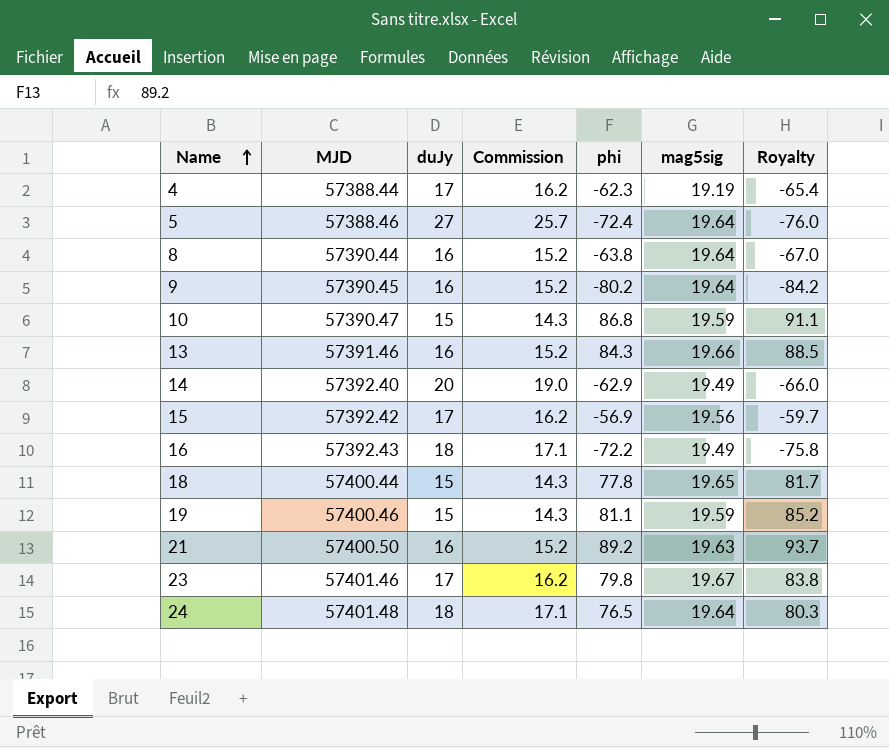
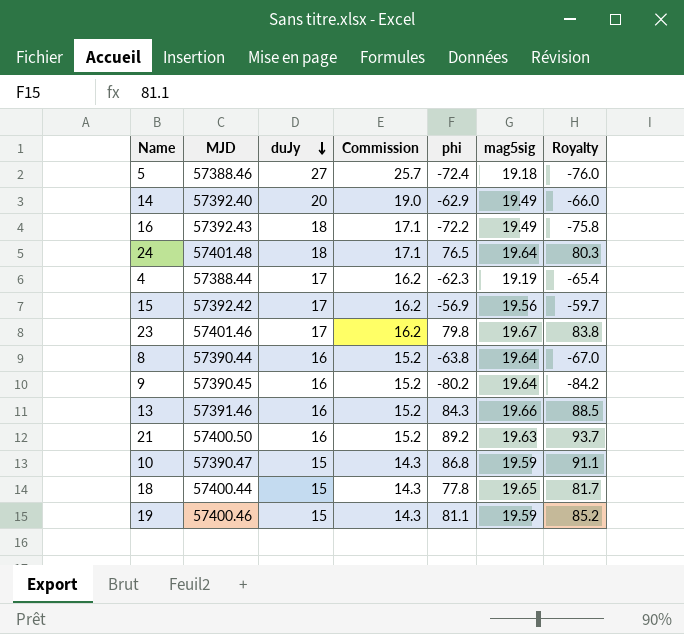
row order: Name ascending -> duJy descending
5 | mag5sig: 19.64 -> 19.18

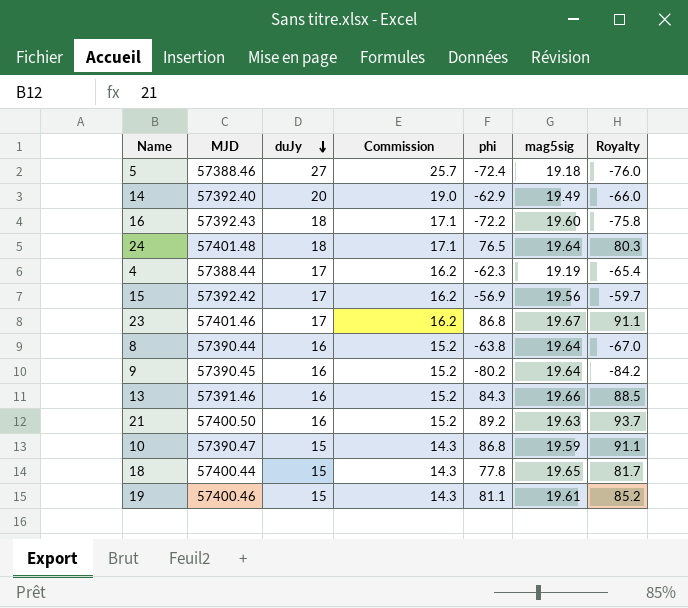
16 | mag5sig: 19.49 -> 19.60
23 | phi: 79.8 -> 86.8
23 | Royalty: 83.8 -> 91.1
19 | mag5sig: 19.59 -> 19.61

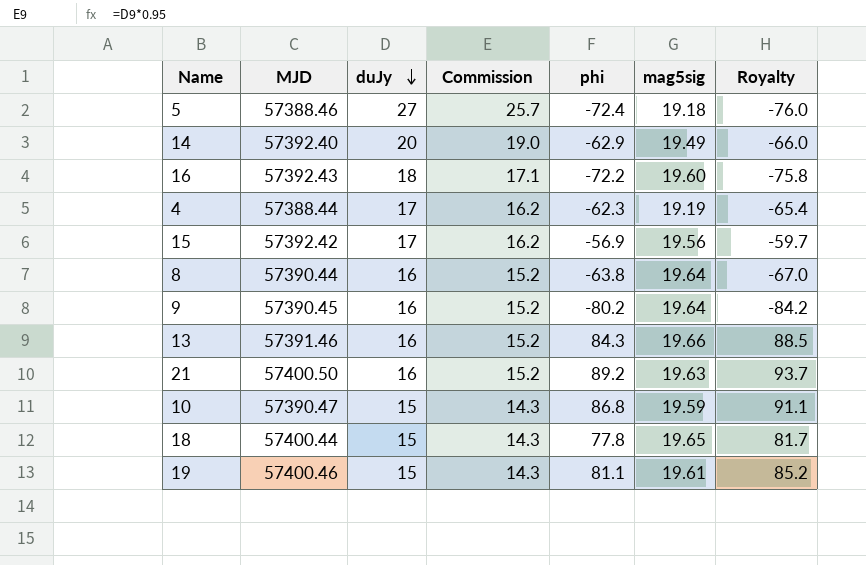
row 24: 57401.48 | 18 | 17.1 | 76.5 | 19.64 | 80.3 -> none
row 23: 57401.46 | 17 | 16.2 | 86.8 | 19.67 | 91.1 -> none

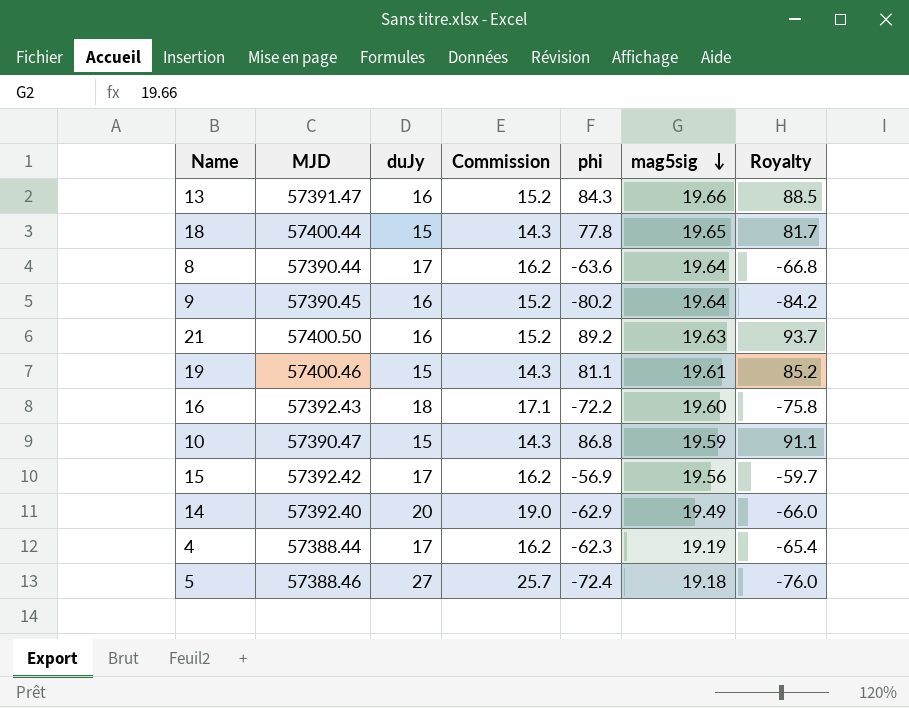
row order: duJy descending -> mag5sig descending
13 | MJD: 57391.46 -> 57391.47
8 | duJy: 16 -> 17
8 | Commission: 15.2 -> 16.2
8 | phi: -63.8 -> -63.6
8 | Royalty: -67.0 -> -66.8

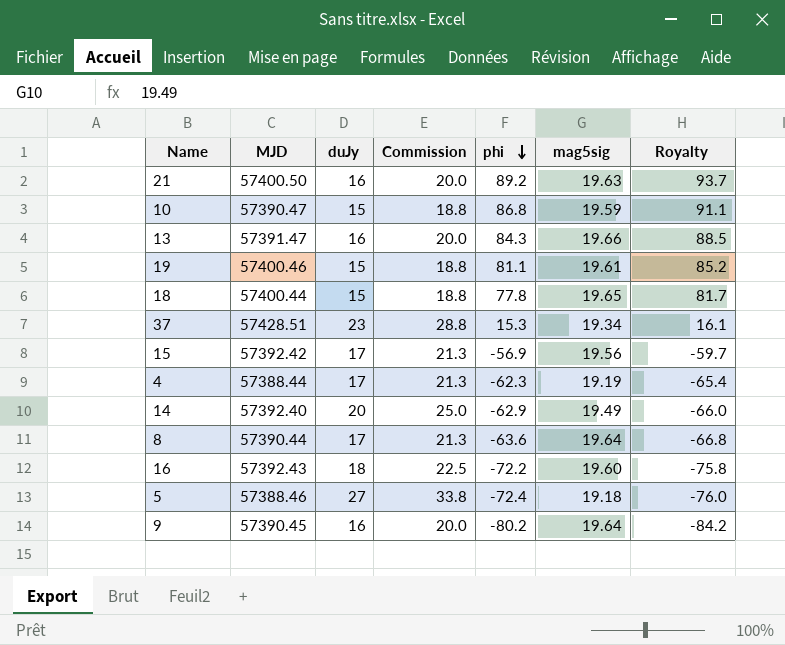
row order: mag5sig descending -> phi descending
column Commission | formula: [duJy] * 0.95 -> [duJy] * 1.25
row 37: none -> 57428.51 | 23 | 28.8 | 15.3 | 19.34 | 16.1

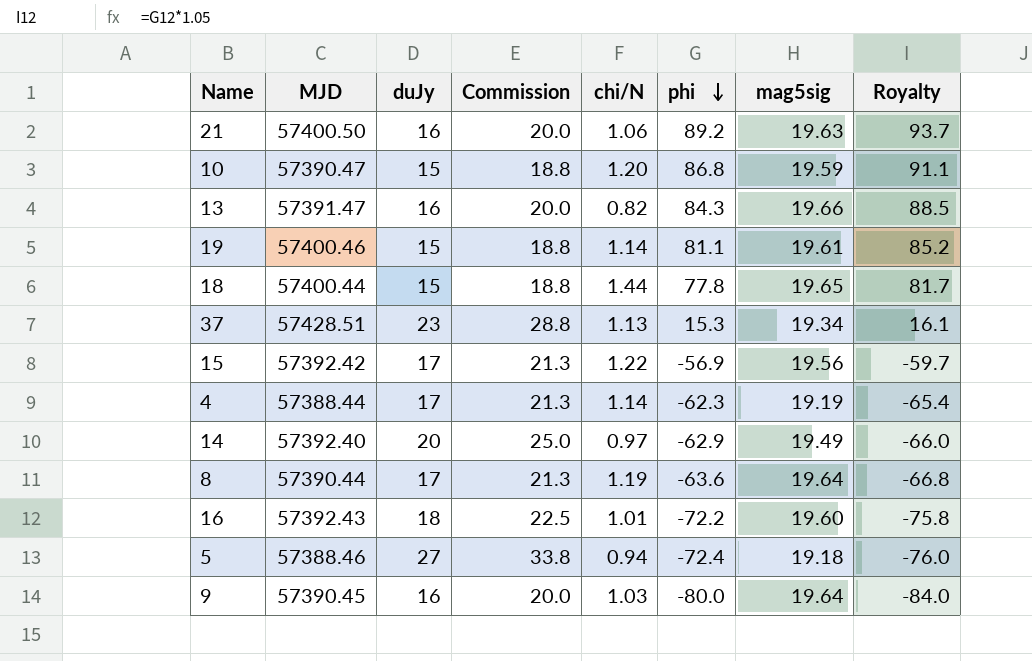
column chi/N | position: none -> 5
9 | phi: -80.2 -> -80.0
9 | Royalty: -84.2 -> -84.0

